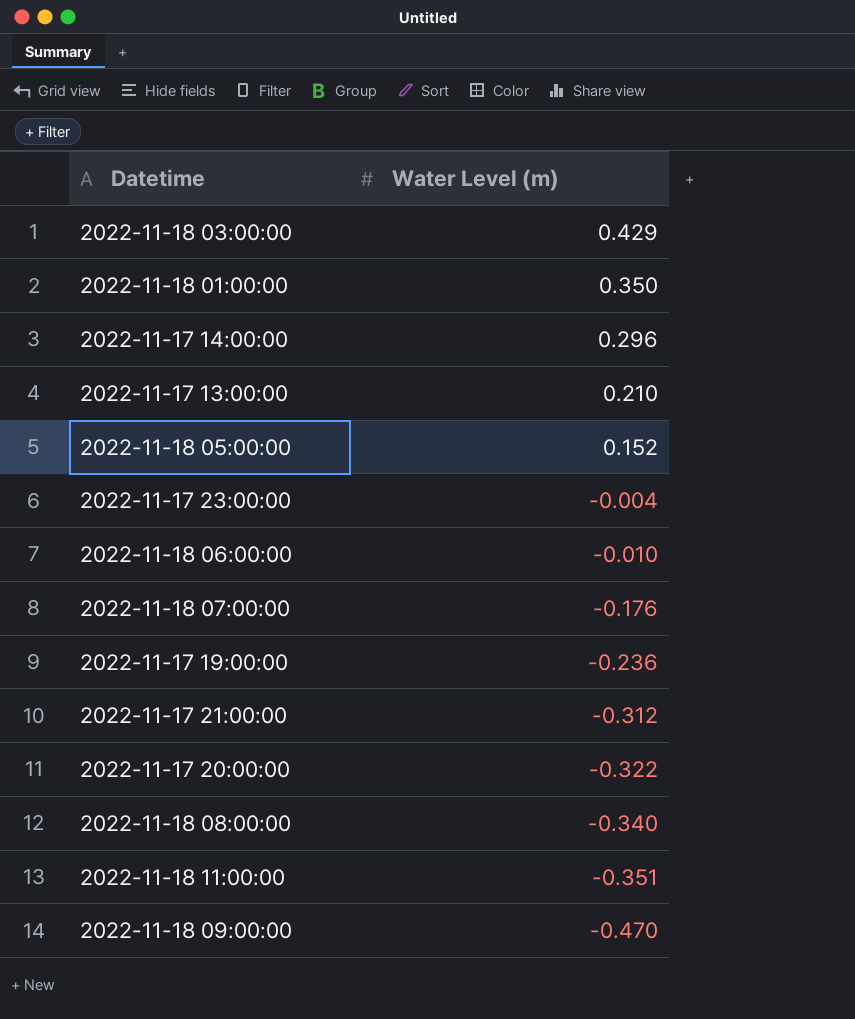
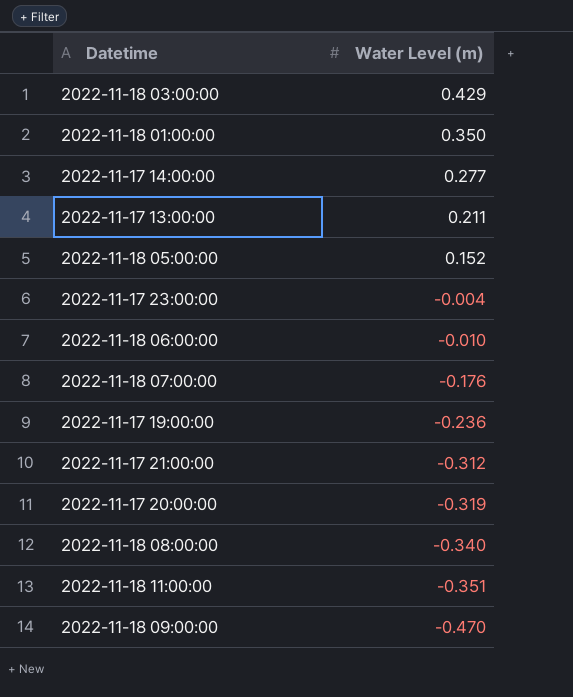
2022-11-17 14:00:00 | Water Level (m): 0.296 -> 0.277
2022-11-17 13:00:00 | Water Level (m): 0.210 -> 0.211
2022-11-17 20:00:00 | Water Level (m): -0.322 -> -0.319

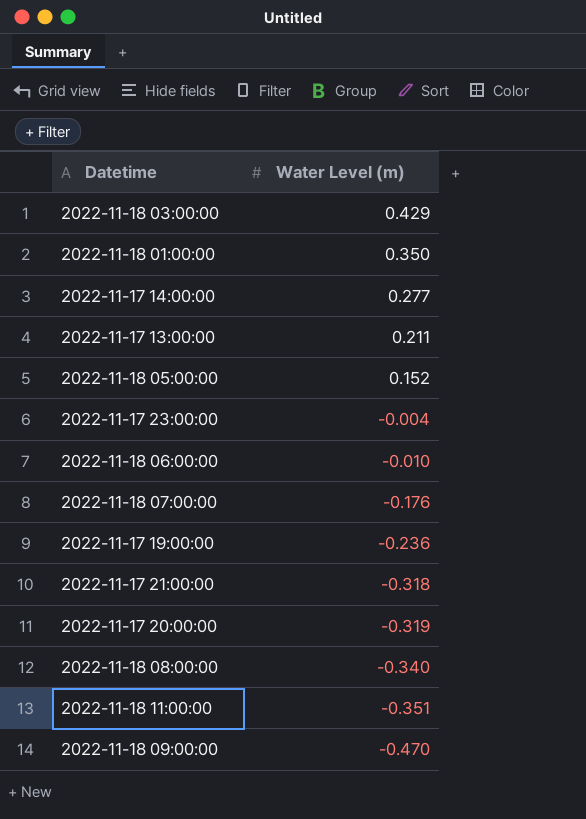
2022-11-17 21:00:00 | Water Level (m): -0.312 -> -0.318

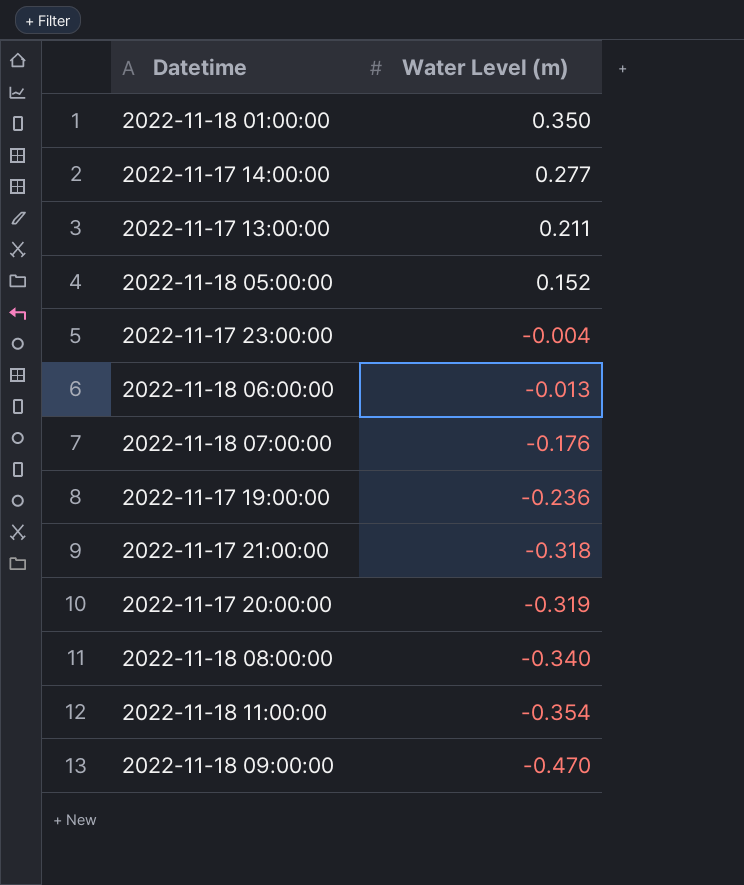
row 2022-11-18 03:00:00: 0.429 -> none
2022-11-18 06:00:00 | Water Level (m): -0.010 -> -0.013
2022-11-18 11:00:00 | Water Level (m): -0.351 -> -0.354

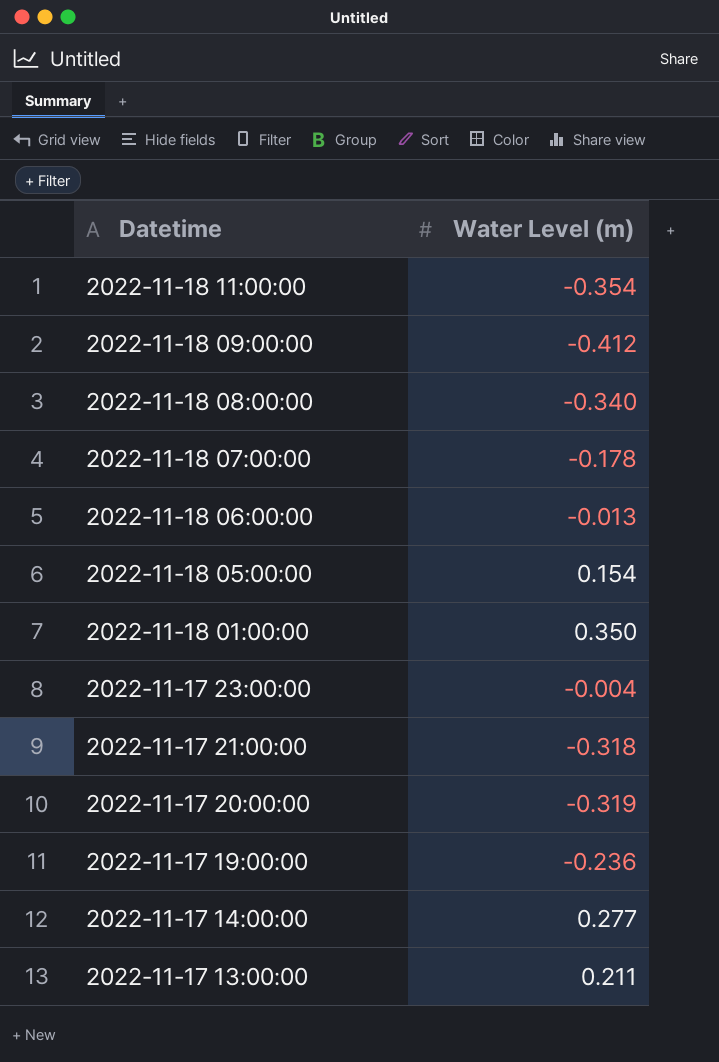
row order: Water Level (m) descending -> Datetime descending
2022-11-18 09:00:00 | Water Level (m): -0.470 -> -0.412
2022-11-18 07:00:00 | Water Level (m): -0.176 -> -0.178
2022-11-18 05:00:00 | Water Level (m): 0.152 -> 0.154

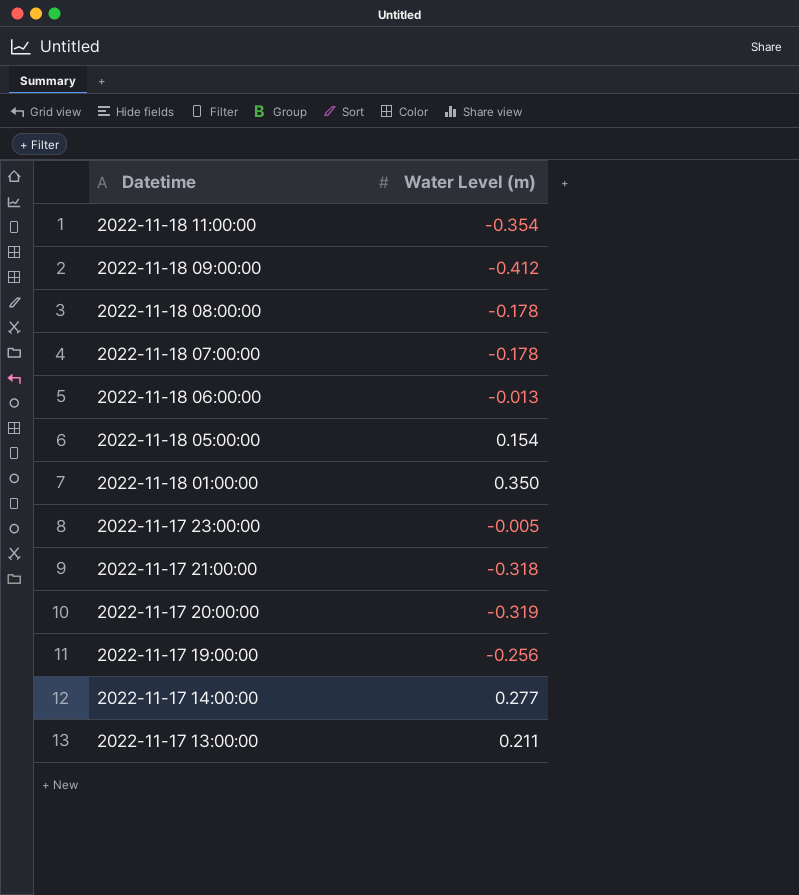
2022-11-18 08:00:00 | Water Level (m): -0.340 -> -0.178
2022-11-17 23:00:00 | Water Level (m): -0.004 -> -0.005
2022-11-17 19:00:00 | Water Level (m): -0.236 -> -0.256

